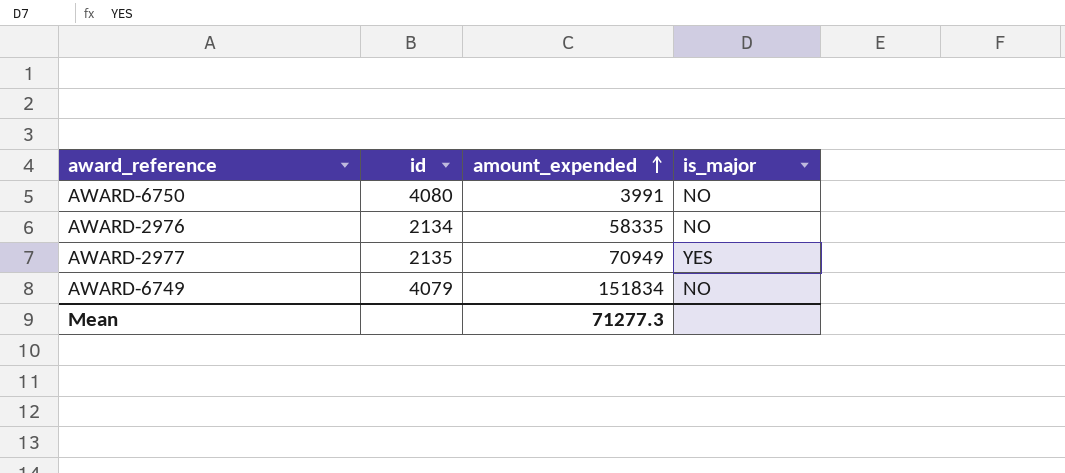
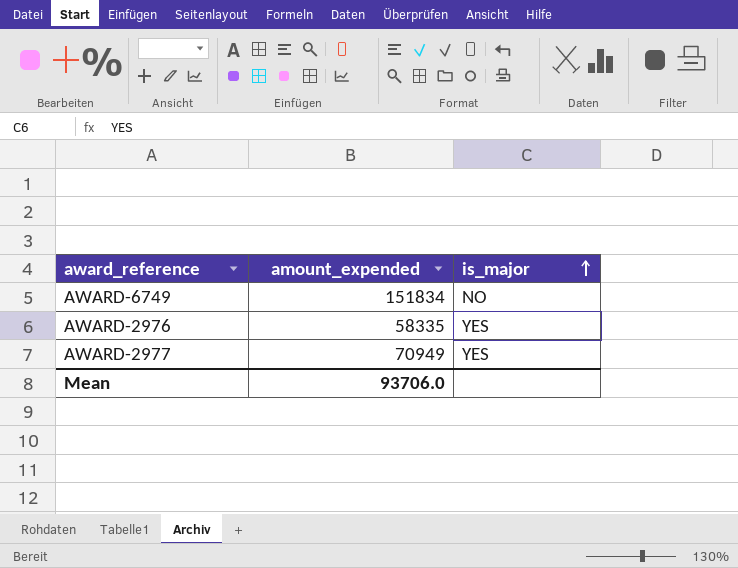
row order: amount_expended ascending -> is_major ascending
column id | position: 2 -> none
row AWARD-6750: 4080 | 3991 | NO -> none
AWARD-2976 | is_major: NO -> YES
Mean | amount_expended: 71277.3 -> 93706.0

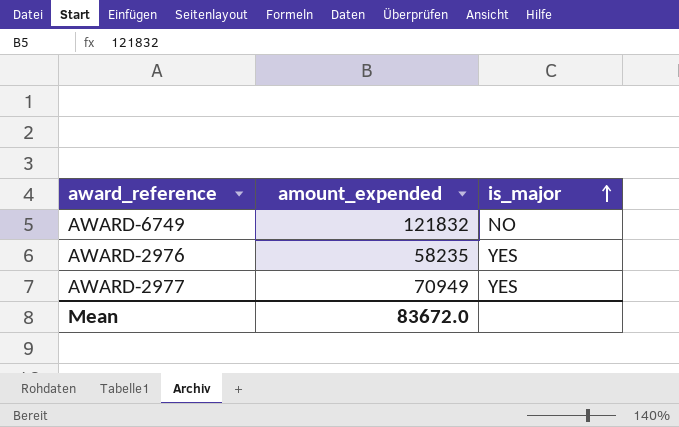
AWARD-6749 | amount_expended: 151834 -> 121832
AWARD-2976 | amount_expended: 58335 -> 58235
Mean | amount_expended: 93706.0 -> 83672.0

